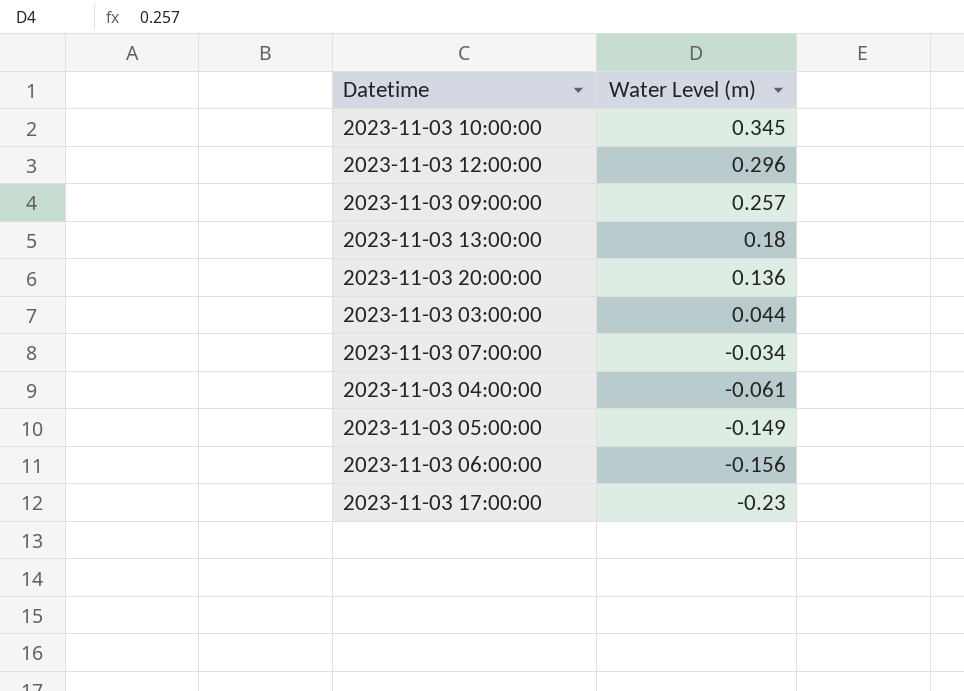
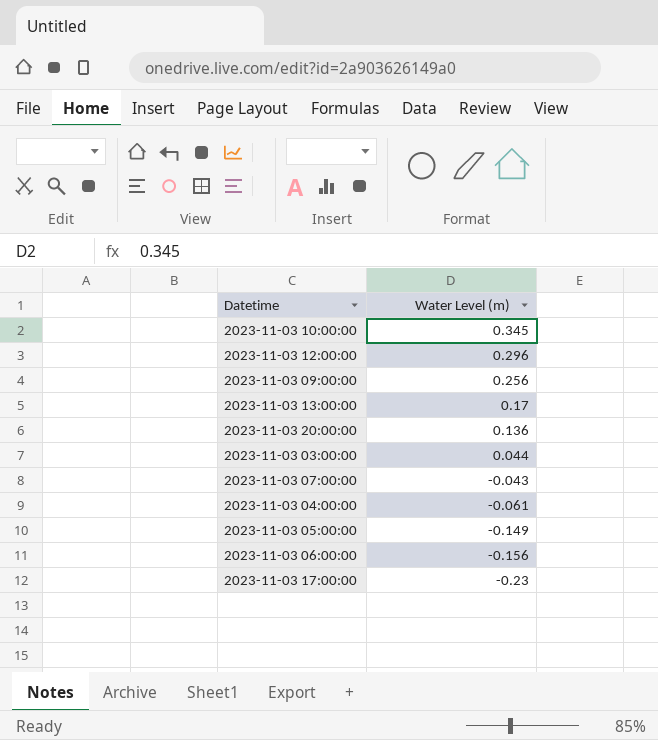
2023-11-03 09:00:00 | Water Level (m): 0.257 -> 0.256
2023-11-03 13:00:00 | Water Level (m): 0.18 -> 0.17
2023-11-03 07:00:00 | Water Level (m): -0.034 -> -0.043

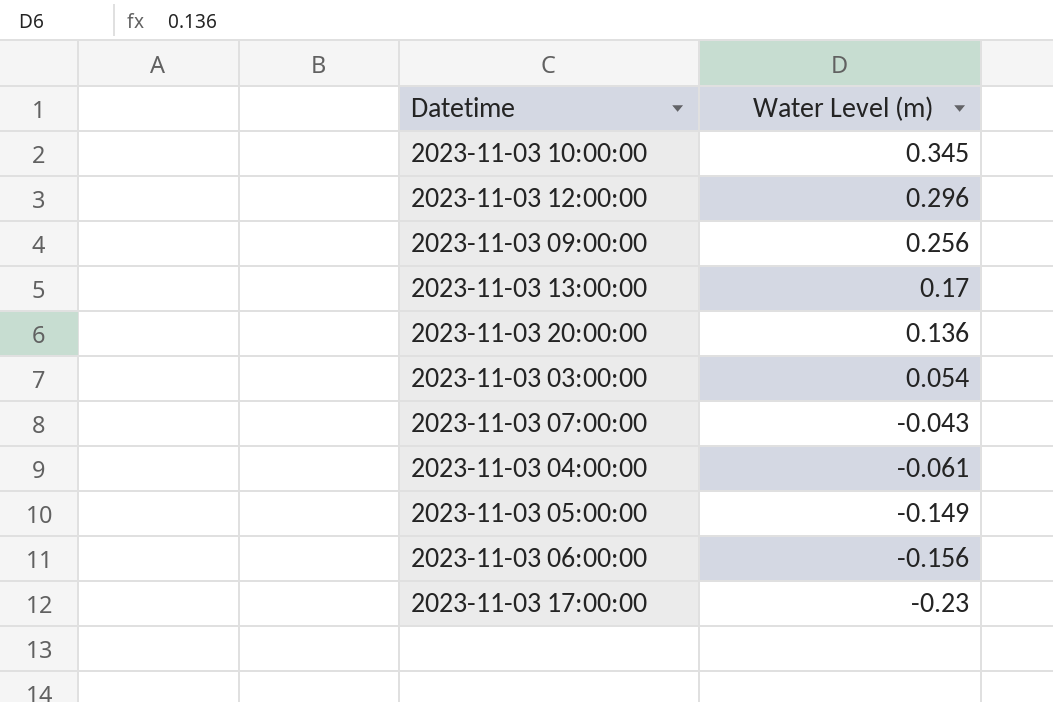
2023-11-03 03:00:00 | Water Level (m): 0.044 -> 0.054

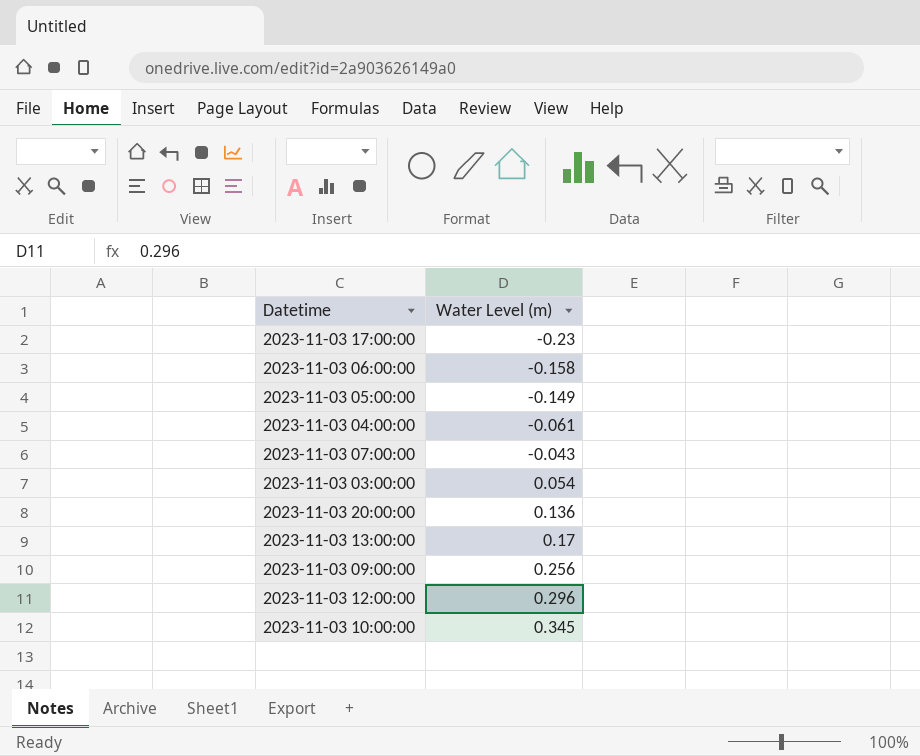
row order: Water Level (m) descending -> Water Level (m) ascending
2023-11-03 06:00:00 | Water Level (m): -0.156 -> -0.158

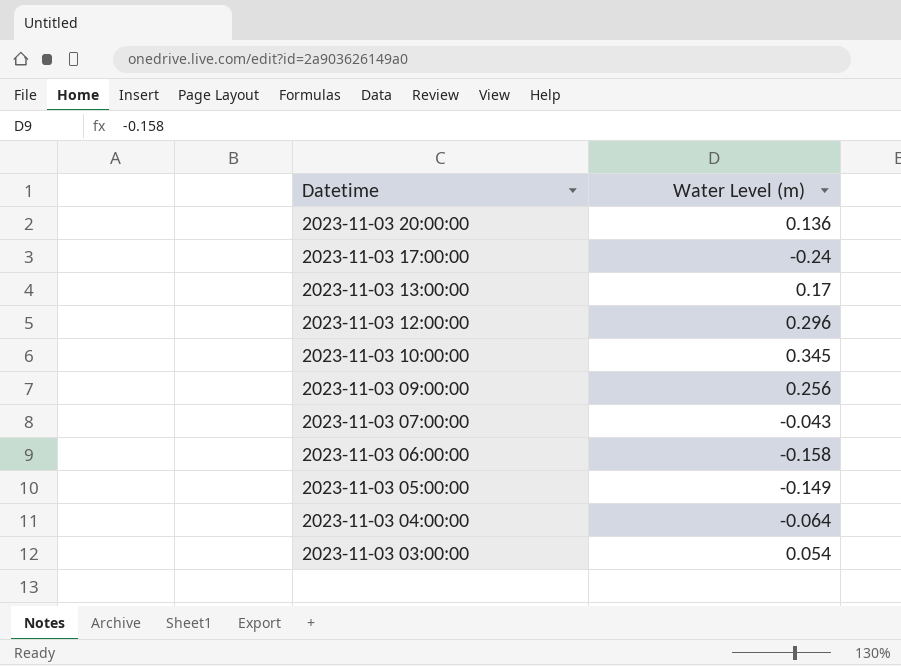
row order: Water Level (m) ascending -> Datetime descending
2023-11-03 17:00:00 | Water Level (m): -0.23 -> -0.24
2023-11-03 04:00:00 | Water Level (m): -0.061 -> -0.064

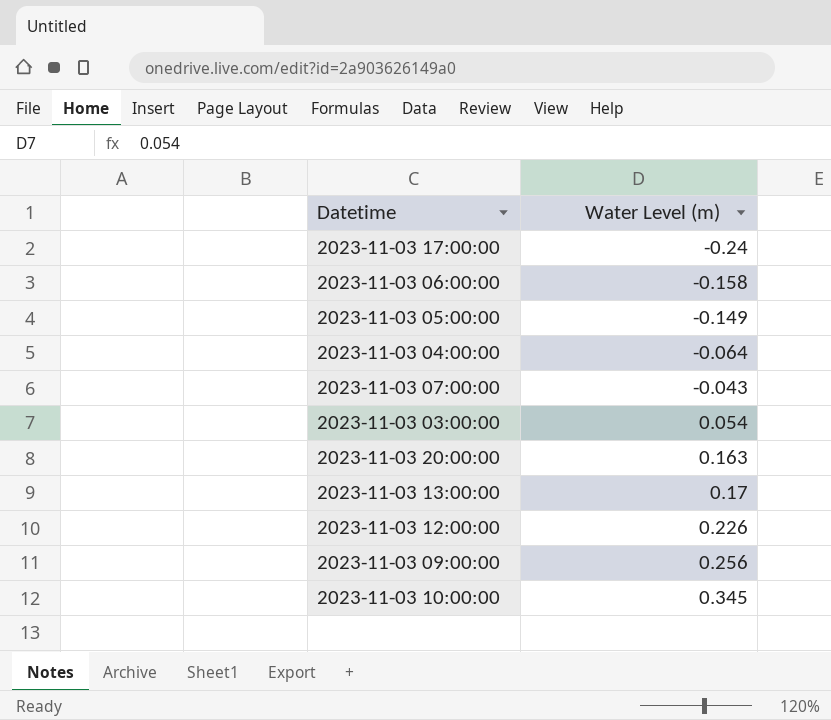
row order: Datetime descending -> Water Level (m) ascending
2023-11-03 20:00:00 | Water Level (m): 0.136 -> 0.163
2023-11-03 12:00:00 | Water Level (m): 0.296 -> 0.226

